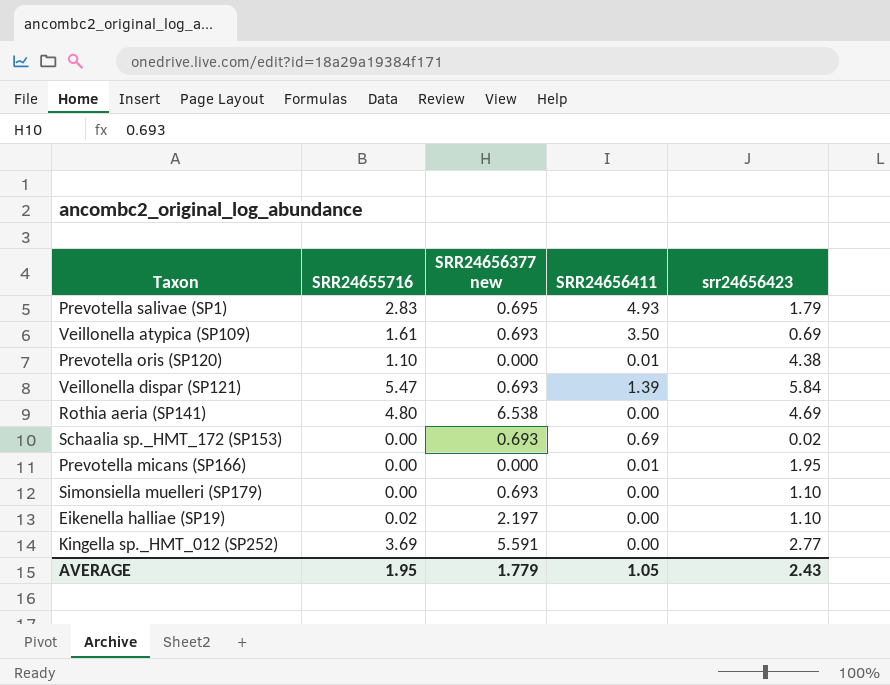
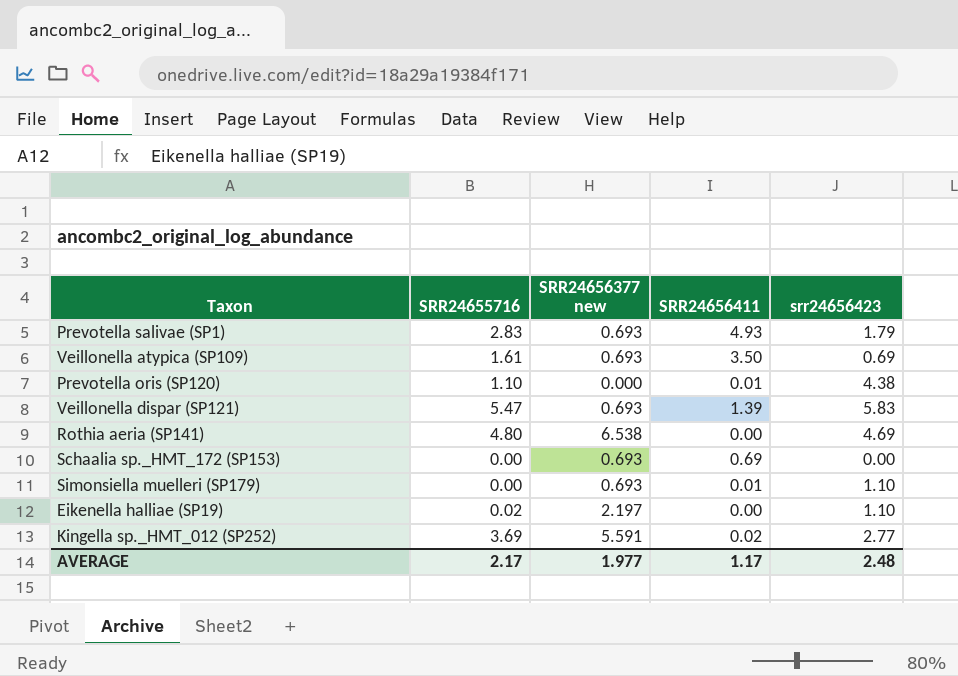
row Prevotella micans (SP166): 0.00 | 0.000 | 0.01 | 1.95 -> none
Prevotella salivae (SP1) | SRR24656377 new: 0.695 -> 0.693
Veillonella dispar (SP121) | srr24656423: 5.84 -> 5.83
Schaalia sp._HMT_172 (SP153) | srr24656423: 0.02 -> 0.00
Simonsiella muelleri (SP179) | SRR24656411: 0.00 -> 0.01
Kingella sp._HMT_012 (SP252) | SRR24656411: 0.00 -> 0.02
AVERAGE | SRR24655716: 1.95 -> 2.17
AVERAGE | SRR24656377 new: 1.779 -> 1.977
AVERAGE | SRR24656411: 1.05 -> 1.17
AVERAGE | srr24656423: 2.43 -> 2.48

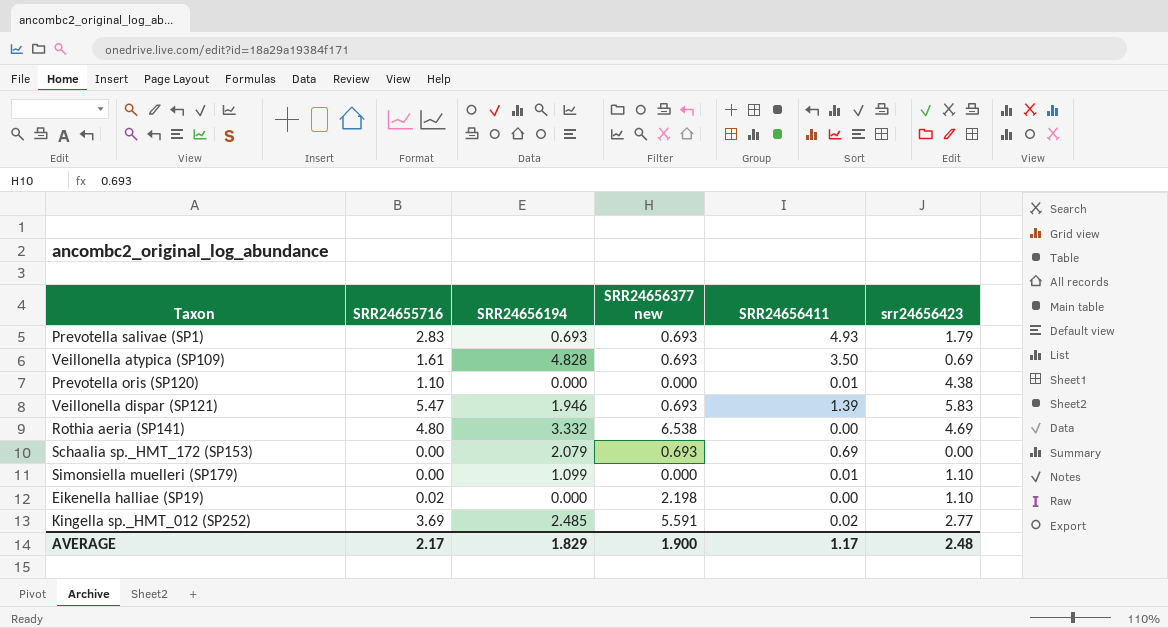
column SRR24656194 | position: none -> 3
Simonsiella muelleri (SP179) | SRR24656377 new: 0.693 -> 0.000
Eikenella halliae (SP19) | SRR24656377 new: 2.197 -> 2.198
AVERAGE | SRR24656377 new: 1.977 -> 1.900

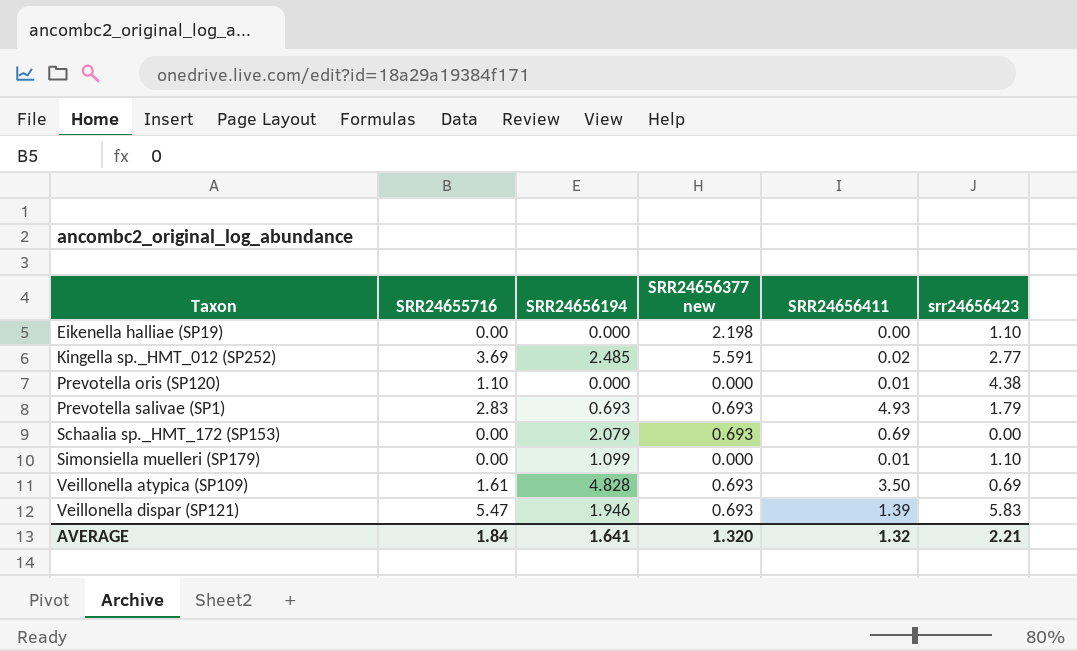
row order: none -> Taxon ascending
row Rothia aeria (SP141): 4.80 | 3.332 | 6.538 | 0.00 | 4.69 -> none
Eikenella halliae (SP19) | SRR24655716: 0.02 -> 0.00
AVERAGE | SRR24655716: 2.17 -> 1.84
AVERAGE | SRR24656194: 1.829 -> 1.641
AVERAGE | SRR24656377 new: 1.900 -> 1.320
AVERAGE | SRR24656411: 1.17 -> 1.32
AVERAGE | srr24656423: 2.48 -> 2.21

